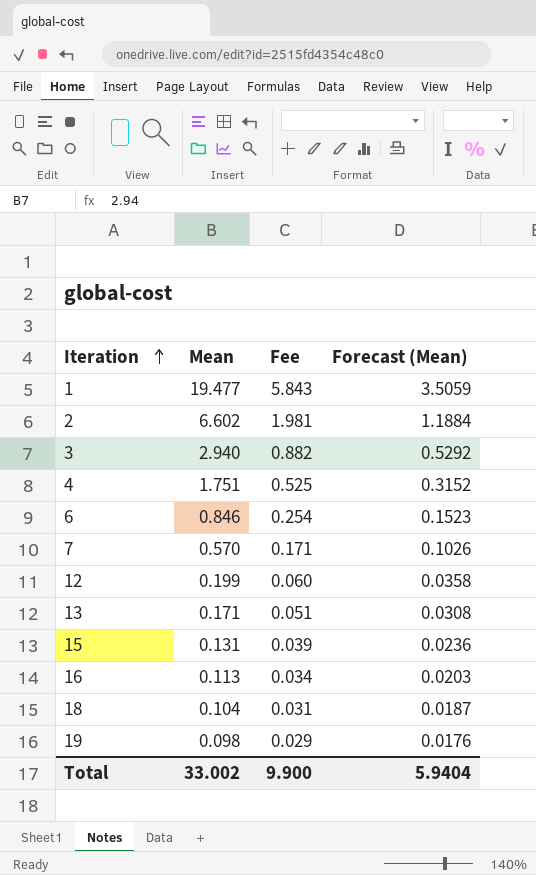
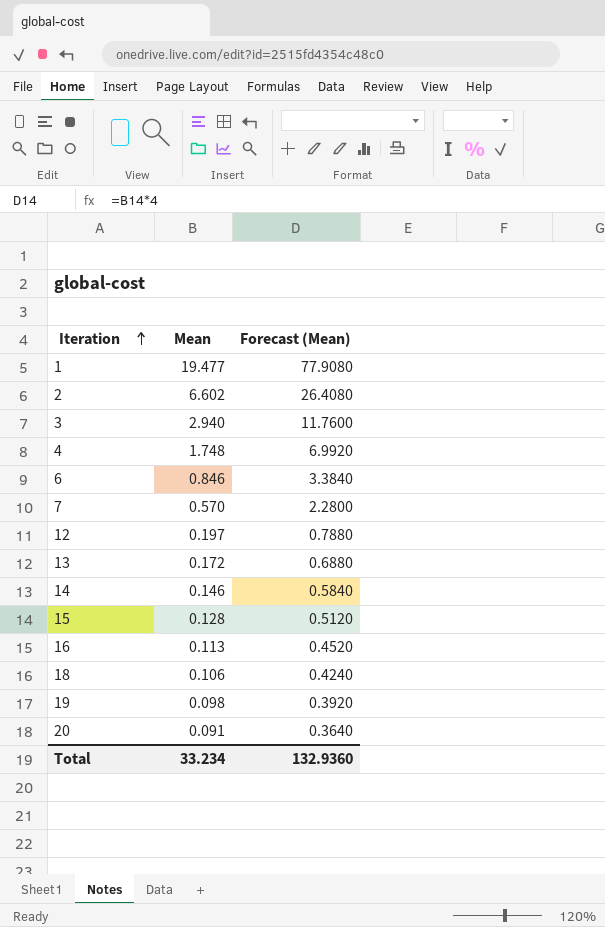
column Fee | formula: [Mean] * 0.3 -> none
column Forecast (Mean) | formula: [Mean] * 0.18 -> [Mean] * 4
4 | Mean: 1.751 -> 1.748
12 | Mean: 0.199 -> 0.197
13 | Mean: 0.171 -> 0.172
row 14: none -> 0.146 | 0.5840
15 | Mean: 0.131 -> 0.128
18 | Mean: 0.104 -> 0.106
row 20: none -> 0.091 | 0.3640
Total | Mean: 33.002 -> 33.234
Total | Forecast (Mean): 5.9404 -> 132.9360

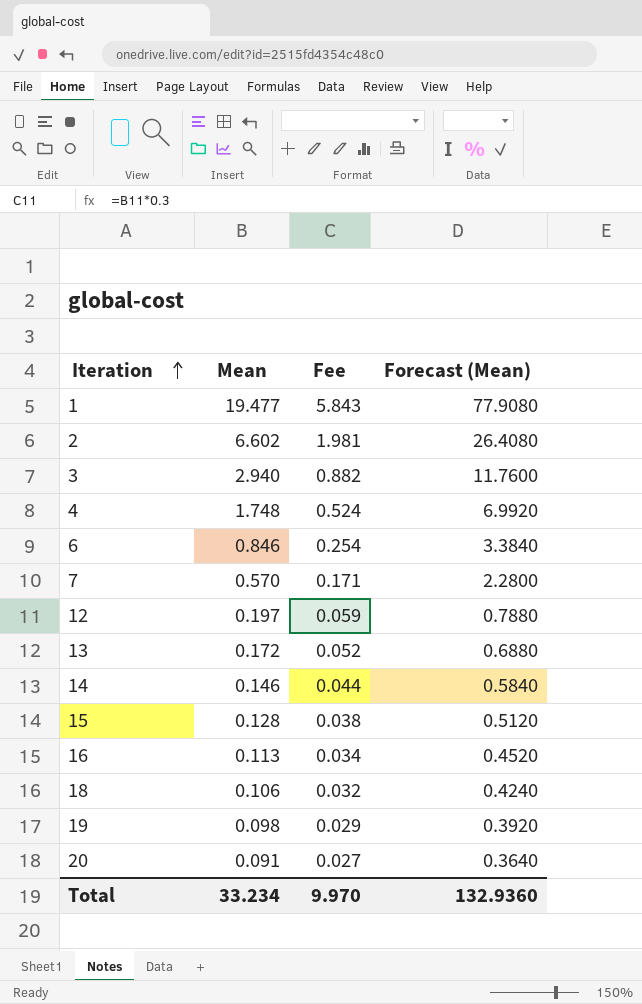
column Fee | formula: none -> [Mean] * 0.3

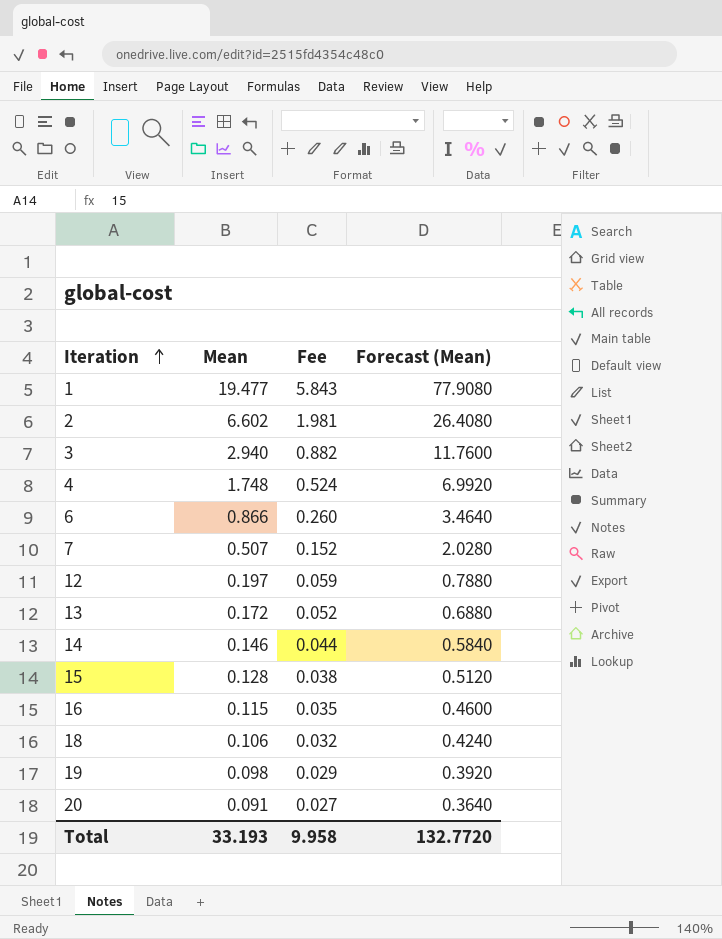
6 | Mean: 0.846 -> 0.866
6 | Fee: 0.254 -> 0.260
6 | Forecast (Mean): 3.3840 -> 3.4640
7 | Mean: 0.570 -> 0.507
7 | Fee: 0.171 -> 0.152
7 | Forecast (Mean): 2.2800 -> 2.0280
16 | Mean: 0.113 -> 0.115
16 | Fee: 0.034 -> 0.035
16 | Forecast (Mean): 0.4520 -> 0.4600
Total | Mean: 33.234 -> 33.193
Total | Fee: 9.970 -> 9.958
Total | Forecast (Mean): 132.9360 -> 132.7720

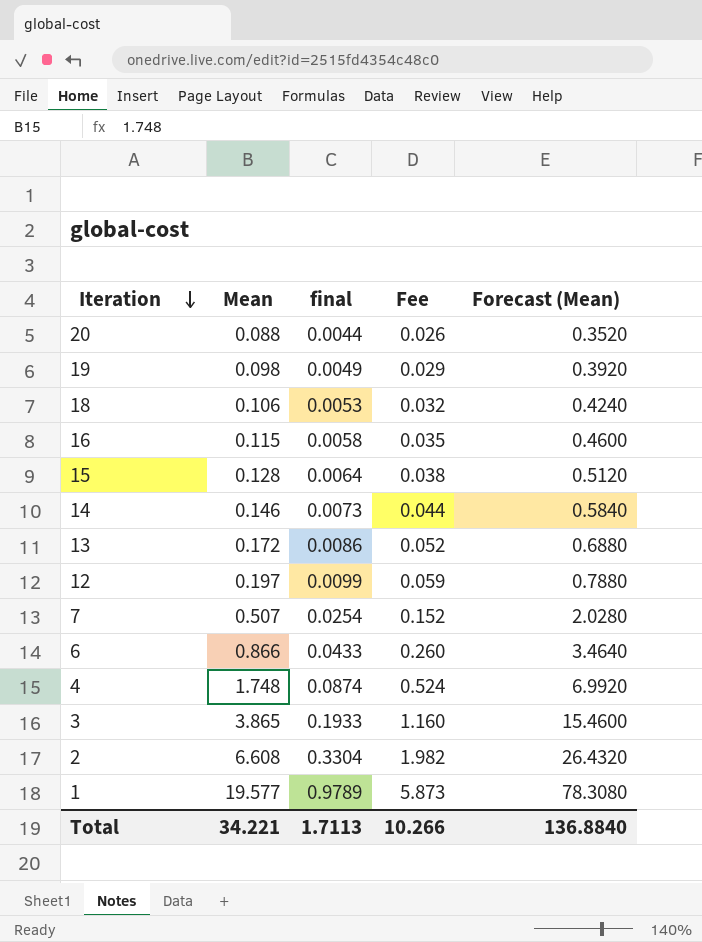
row order: Iteration ascending -> Iteration descending
column final | formula: none -> [Mean] * 0.05
20 | Mean: 0.091 -> 0.088
20 | Fee: 0.027 -> 0.026
20 | Forecast (Mean): 0.3640 -> 0.3520
3 | Mean: 2.940 -> 3.865
3 | Fee: 0.882 -> 1.160
3 | Forecast (Mean): 11.7600 -> 15.4600
2 | Mean: 6.602 -> 6.608
2 | Fee: 1.981 -> 1.982
2 | Forecast (Mean): 26.4080 -> 26.4320
1 | Mean: 19.477 -> 19.577
1 | Fee: 5.843 -> 5.873
1 | Forecast (Mean): 77.9080 -> 78.3080
Total | Mean: 33.193 -> 34.221
Total | Fee: 9.958 -> 10.266
Total | Forecast (Mean): 132.7720 -> 136.8840

